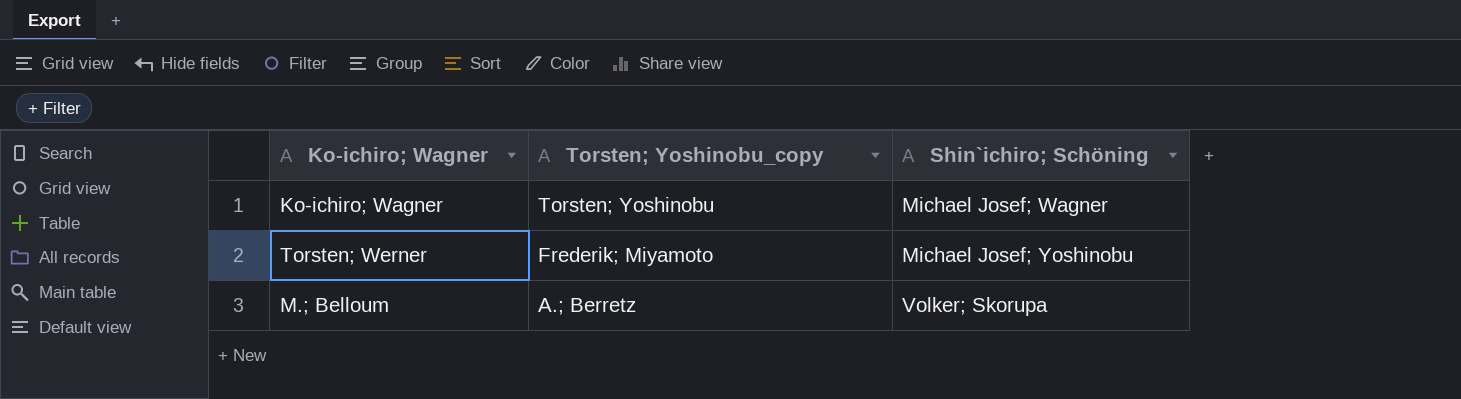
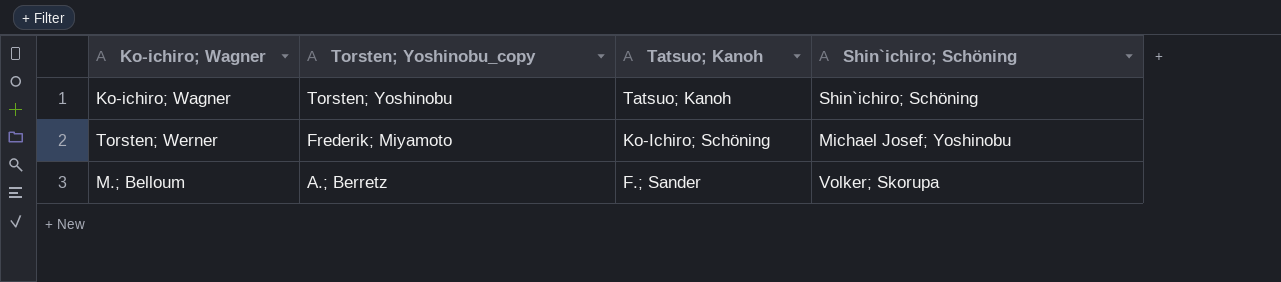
column Tatsuo; Kanoh | position: none -> 3
Ko-ichiro; Wagner | Shin`ichiro; Schöning: Michael Josef; Wagner -> Shin`ichiro; Schöning

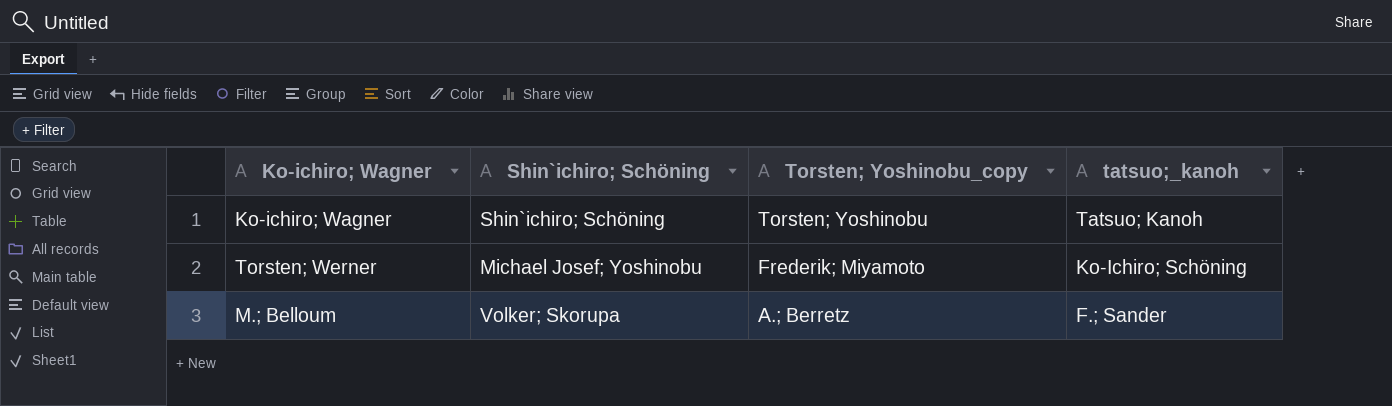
column Shin`ichiro; Schöning | position: 4 -> 2
column name: Tatsuo; Kanoh -> tatsuo;_kanoh

